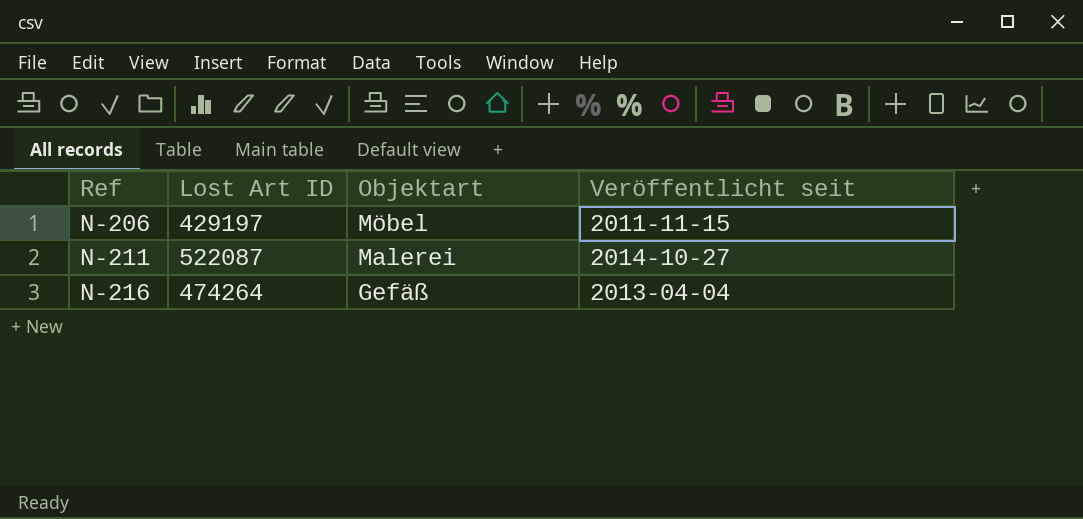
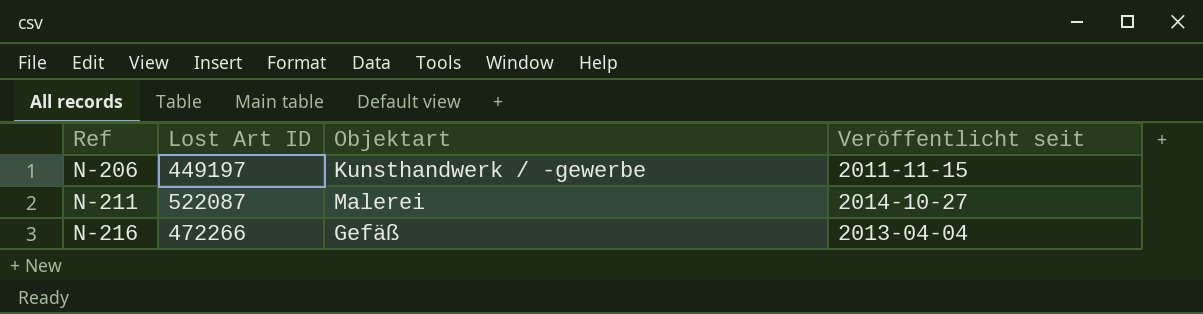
N-206 | Lost Art ID: 429197 -> 449197
N-206 | Objektart: Möbel -> Kunsthandwerk / -gewerbe
N-216 | Lost Art ID: 474264 -> 472266

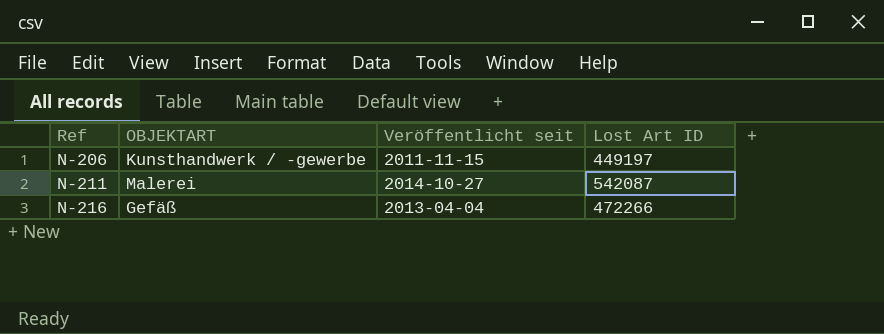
column name: Objektart -> OBJEKTART
column Lost Art ID | position: 2 -> 4
N-211 | Lost Art ID: 522087 -> 542087

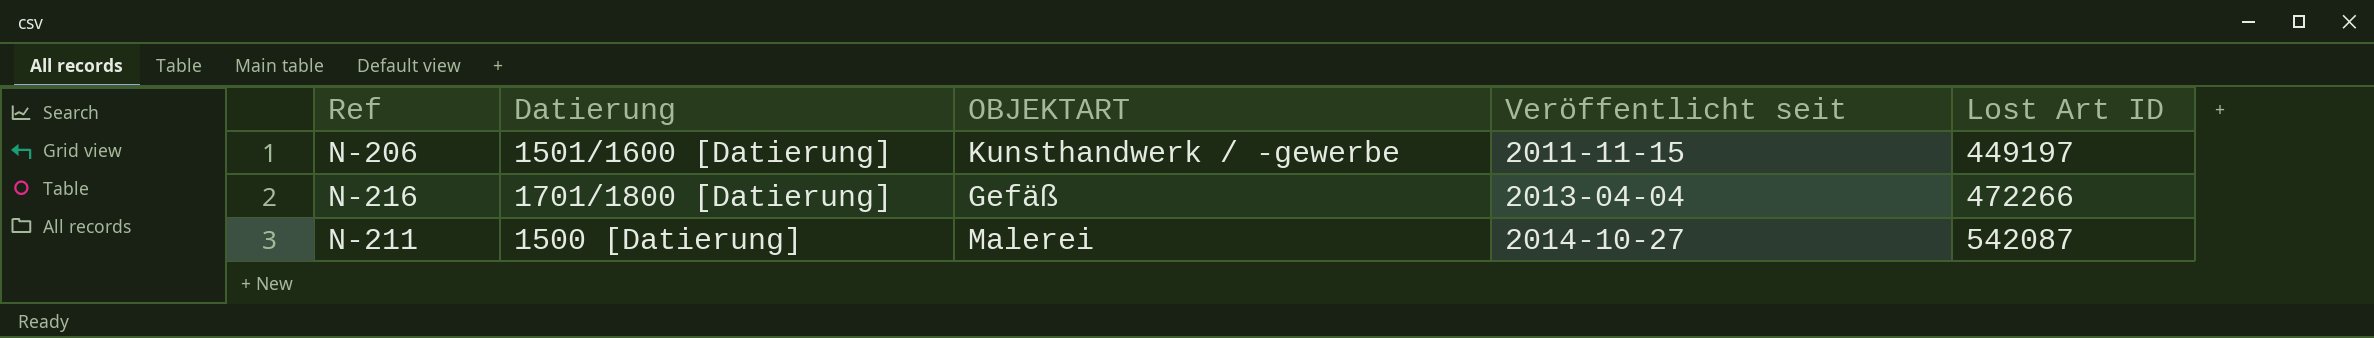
row order: Ref ascending -> Veröffentlicht seit ascending
column Datierung | position: none -> 2

